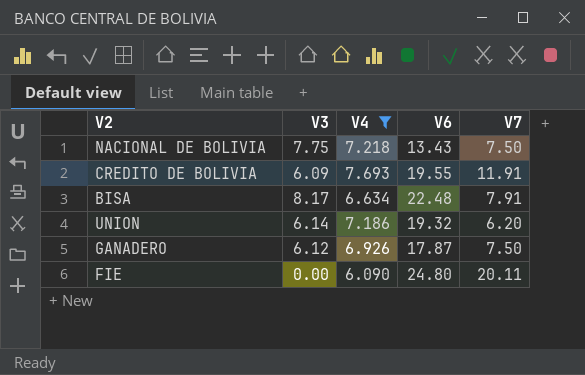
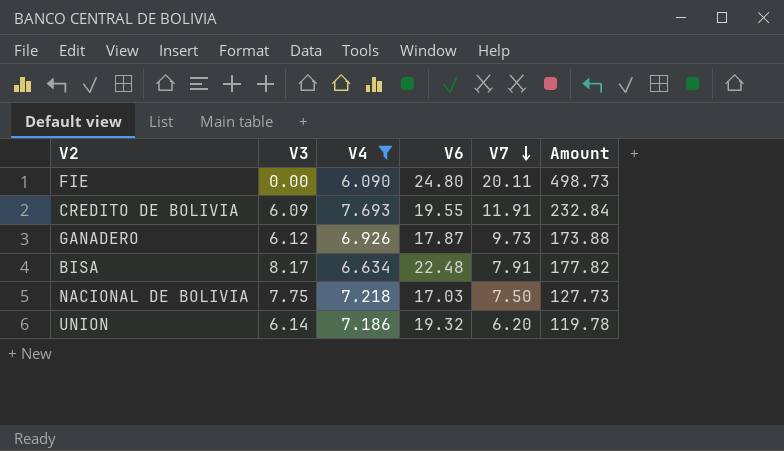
row order: none -> V7 descending
column Amount | formula: none -> [V6] * [V7]
GANADERO | V7: 7.50 -> 9.73
NACIONAL DE BOLIVIA | V6: 13.43 -> 17.03

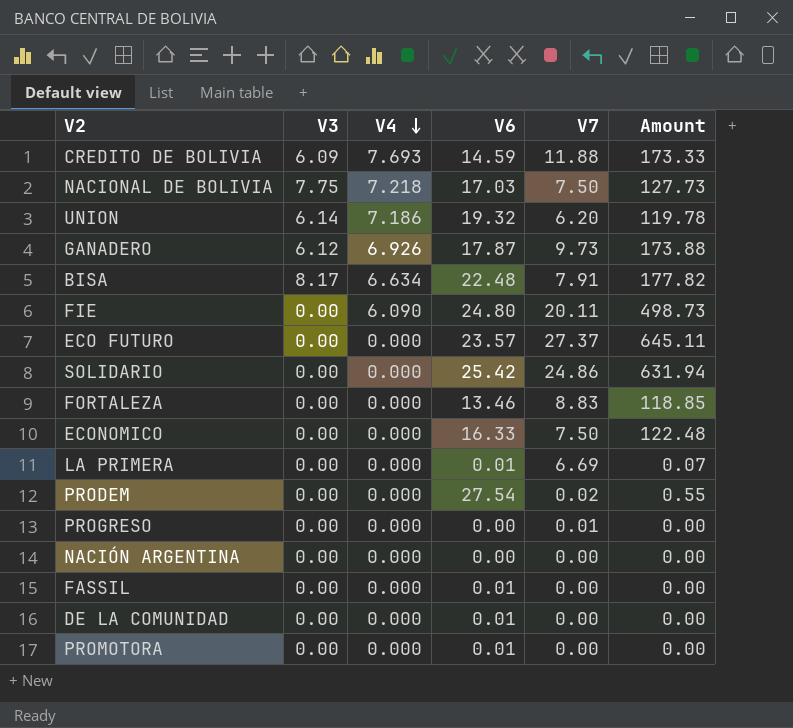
filter: V4 != 0.000 -> none
row order: V7 descending -> V4 descending
CREDITO DE BOLIVIA | V6: 19.55 -> 14.59
CREDITO DE BOLIVIA | V7: 11.91 -> 11.88
CREDITO DE BOLIVIA | Amount: 232.84 -> 173.33

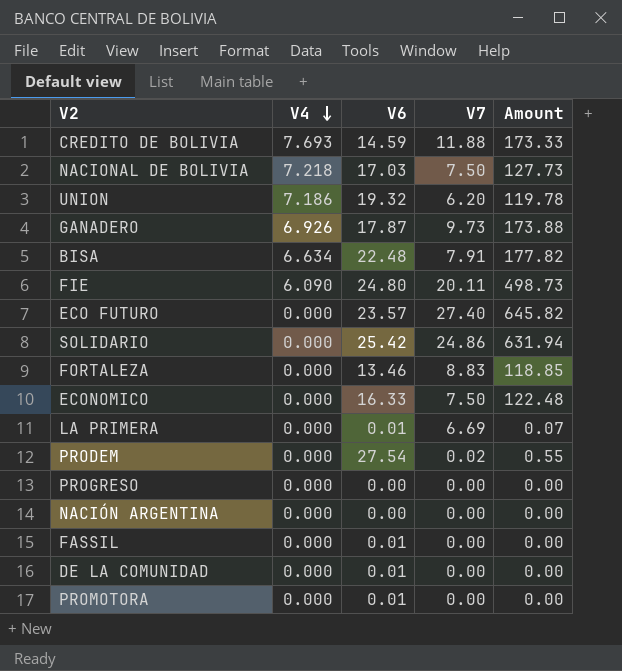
column V3 | position: 2 -> none
ECO FUTURO | V7: 27.37 -> 27.40
ECO FUTURO | Amount: 645.11 -> 645.82
PROGRESO | V7: 0.01 -> 0.00

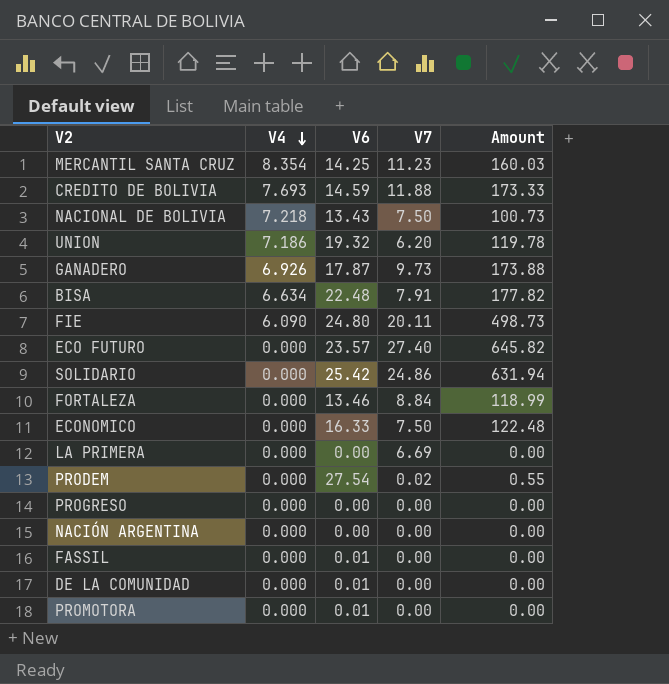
row MERCANTIL SANTA CRUZ: none -> 8.354 | 14.25 | 11.23 | 160.03
NACIONAL DE BOLIVIA | V6: 17.03 -> 13.43
NACIONAL DE BOLIVIA | Amount: 127.73 -> 100.73
FORTALEZA | V7: 8.83 -> 8.84
FORTALEZA | Amount: 118.85 -> 118.99
LA PRIMERA | V6: 0.01 -> 0.00
LA PRIMERA | Amount: 0.07 -> 0.00

